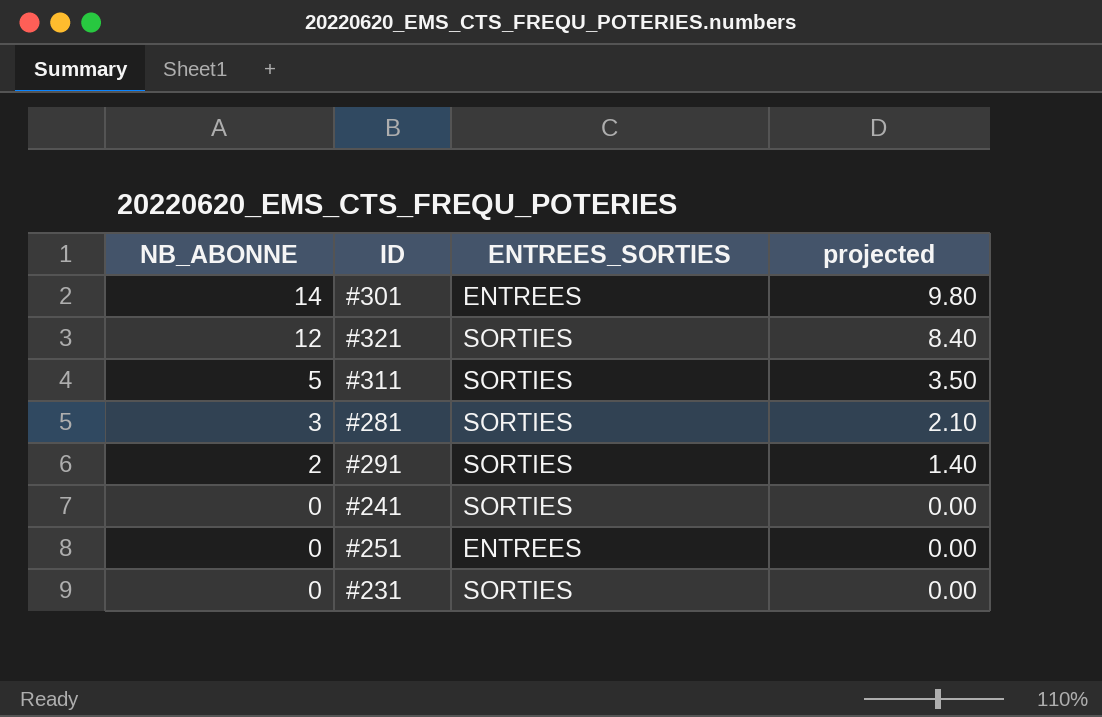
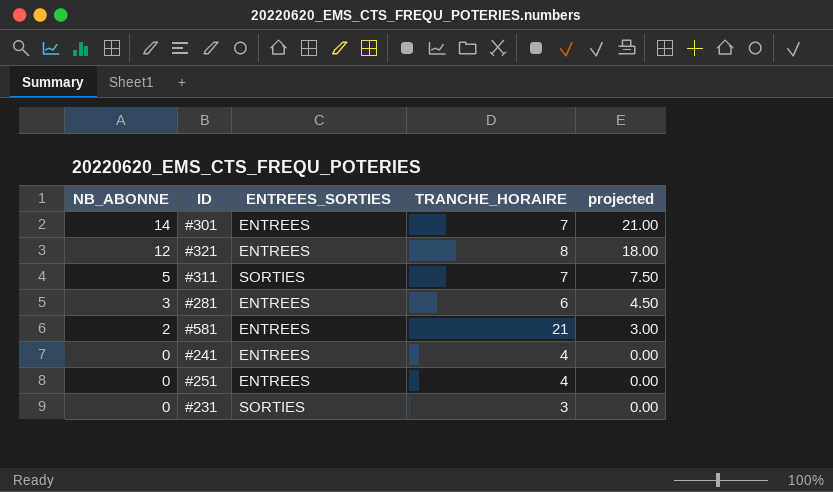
column TRANCHE_HORAIRE | position: none -> 4
column projected | formula: [NB_ABONNE] * 0.7 -> [NB_ABONNE] * 1.5
row #291: 2 | SORTIES | 1.40 -> none
#321 | ENTREES_SORTIES: SORTIES -> ENTREES
#281 | ENTREES_SORTIES: SORTIES -> ENTREES
row #581: none -> 2 | ENTREES | 21 | 3.00
#241 | ENTREES_SORTIES: SORTIES -> ENTREES

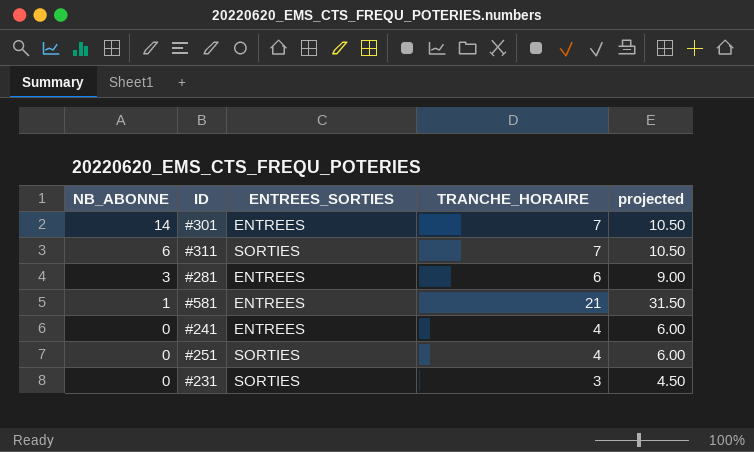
column projected | formula: [NB_ABONNE] * 1.5 -> [TRANCHE_HORAIRE] * 1.5
row #321: 12 | ENTREES | 8 | 18.00 -> none
#311 | NB_ABONNE: 5 -> 6
#581 | NB_ABONNE: 2 -> 1
#251 | ENTREES_SORTIES: ENTREES -> SORTIES

